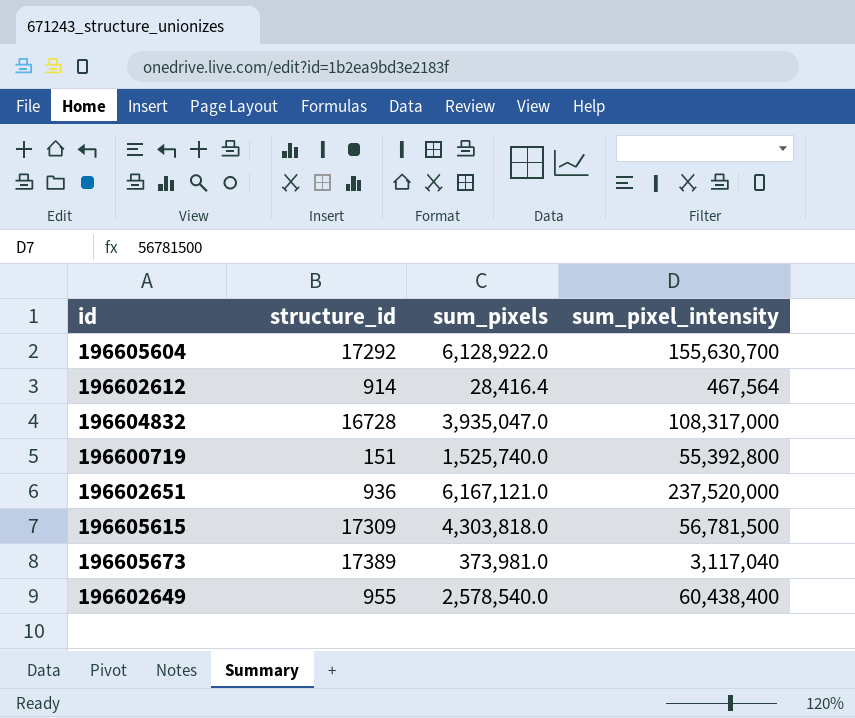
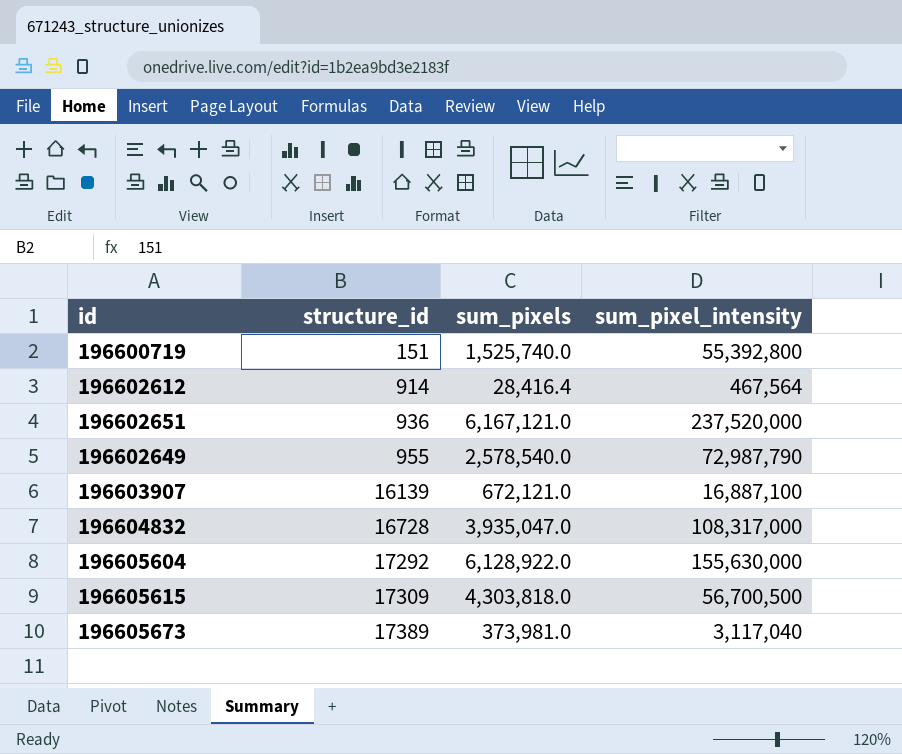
row order: none -> structure_id ascending
196602649 | sum_pixel_intensity: 60,438,400 -> 72,987,790
row 196603907: none -> 16139 | 672,121.0 | 16,887,100
196605604 | sum_pixel_intensity: 155,630,700 -> 155,630,000
196605615 | sum_pixel_intensity: 56,781,500 -> 56,700,500

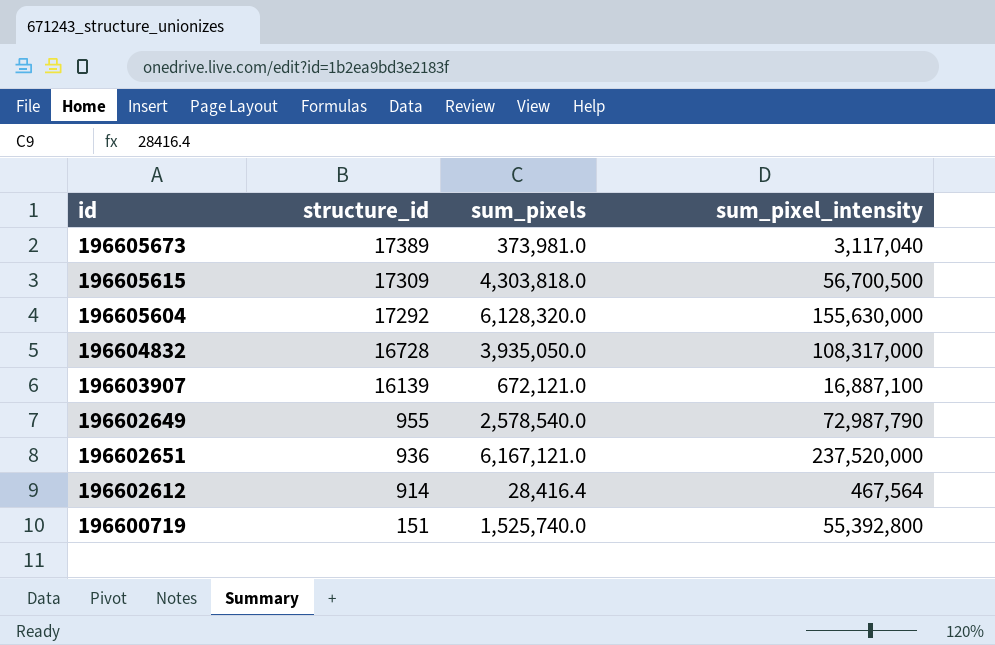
row order: structure_id ascending -> structure_id descending
196605604 | sum_pixels: 6,128,922.0 -> 6,128,320.0
196604832 | sum_pixels: 3,935,047.0 -> 3,935,050.0

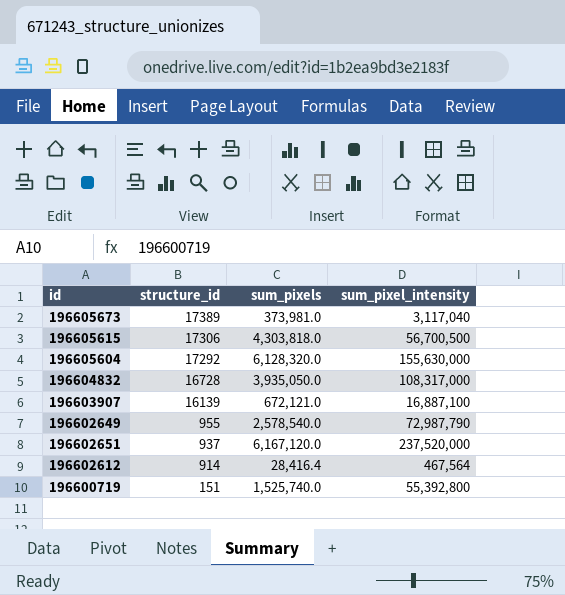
196605615 | structure_id: 17309 -> 17306
196602651 | structure_id: 936 -> 937
196602651 | sum_pixels: 6,167,121.0 -> 6,167,120.0

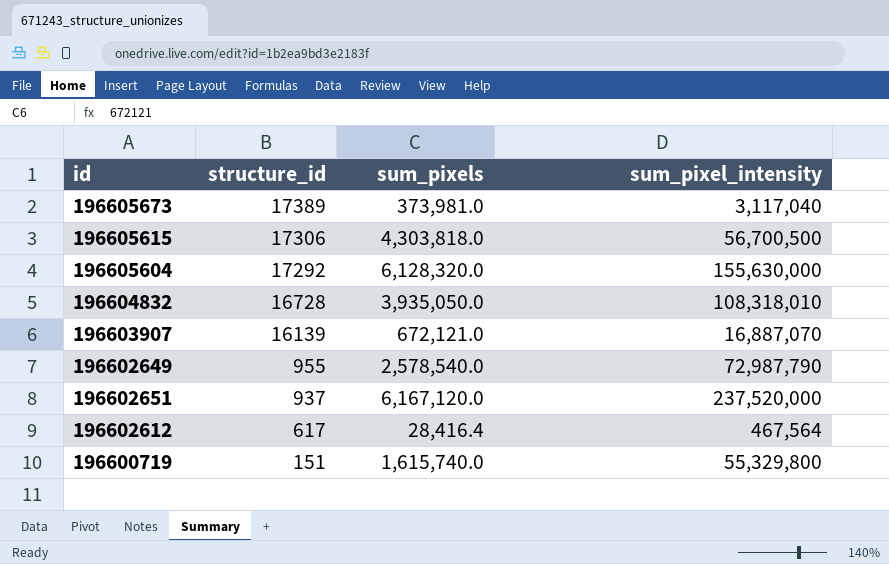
196604832 | sum_pixel_intensity: 108,317,000 -> 108,318,010
196603907 | sum_pixel_intensity: 16,887,100 -> 16,887,070
196602612 | structure_id: 914 -> 617
196600719 | sum_pixels: 1,525,740.0 -> 1,615,740.0
196600719 | sum_pixel_intensity: 55,392,800 -> 55,329,800

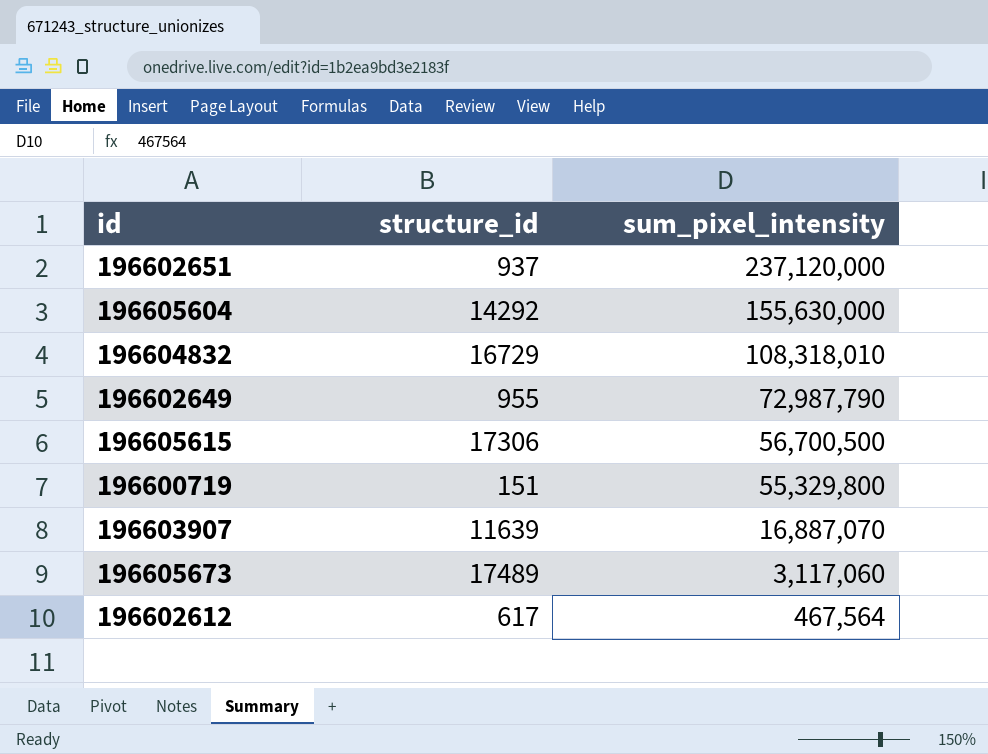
row order: structure_id descending -> sum_pixel_intensity descending
column sum_pixels | position: 3 -> none
196602651 | sum_pixel_intensity: 237,520,000 -> 237,120,000
196605604 | structure_id: 17292 -> 14292
196604832 | structure_id: 16728 -> 16729
196603907 | structure_id: 16139 -> 11639
196605673 | structure_id: 17389 -> 17489
196605673 | sum_pixel_intensity: 3,117,040 -> 3,117,060

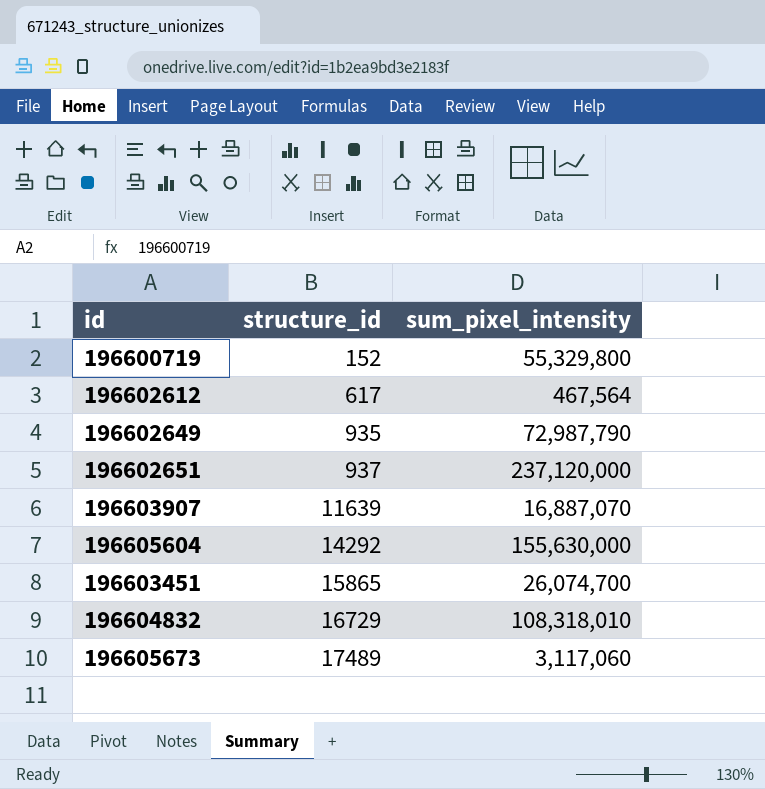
row order: sum_pixel_intensity descending -> structure_id ascending
row 196605615: 17306 | 56,700,500 -> none
196600719 | structure_id: 151 -> 152
196602649 | structure_id: 955 -> 935
row 196603451: none -> 15865 | 26,074,700

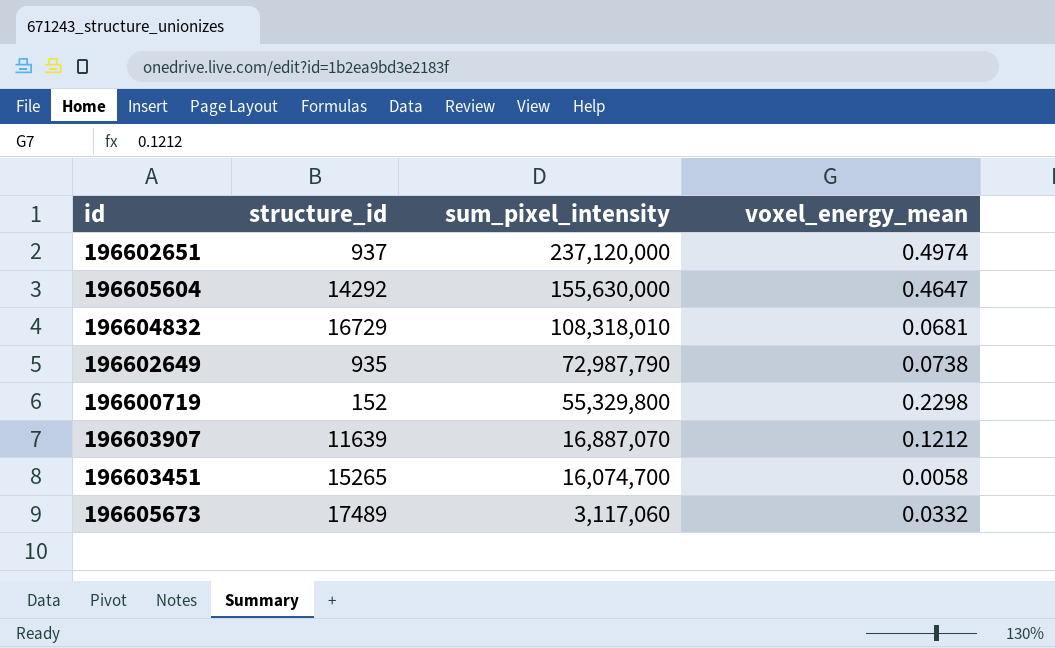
row order: structure_id ascending -> sum_pixel_intensity descending
column voxel_energy_mean | position: none -> 4
row 196602612: 617 | 467,564 -> none
196603451 | structure_id: 15865 -> 15265
196603451 | sum_pixel_intensity: 26,074,700 -> 16,074,700

